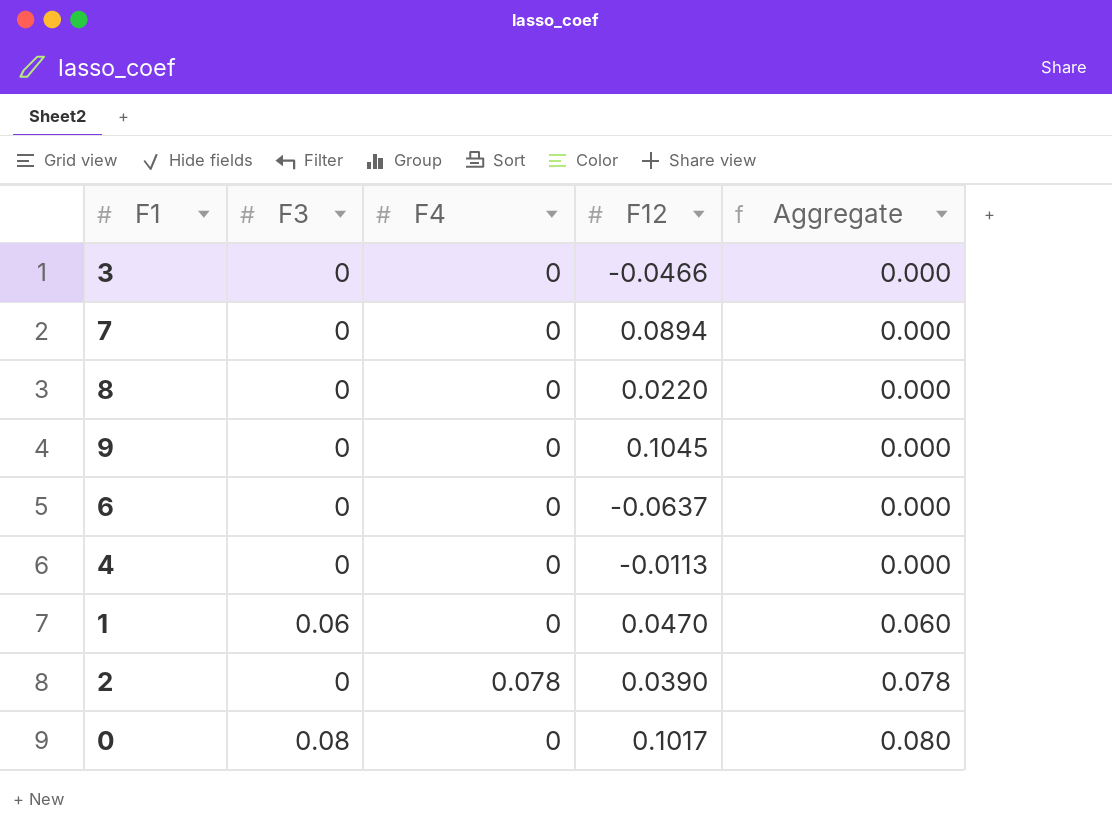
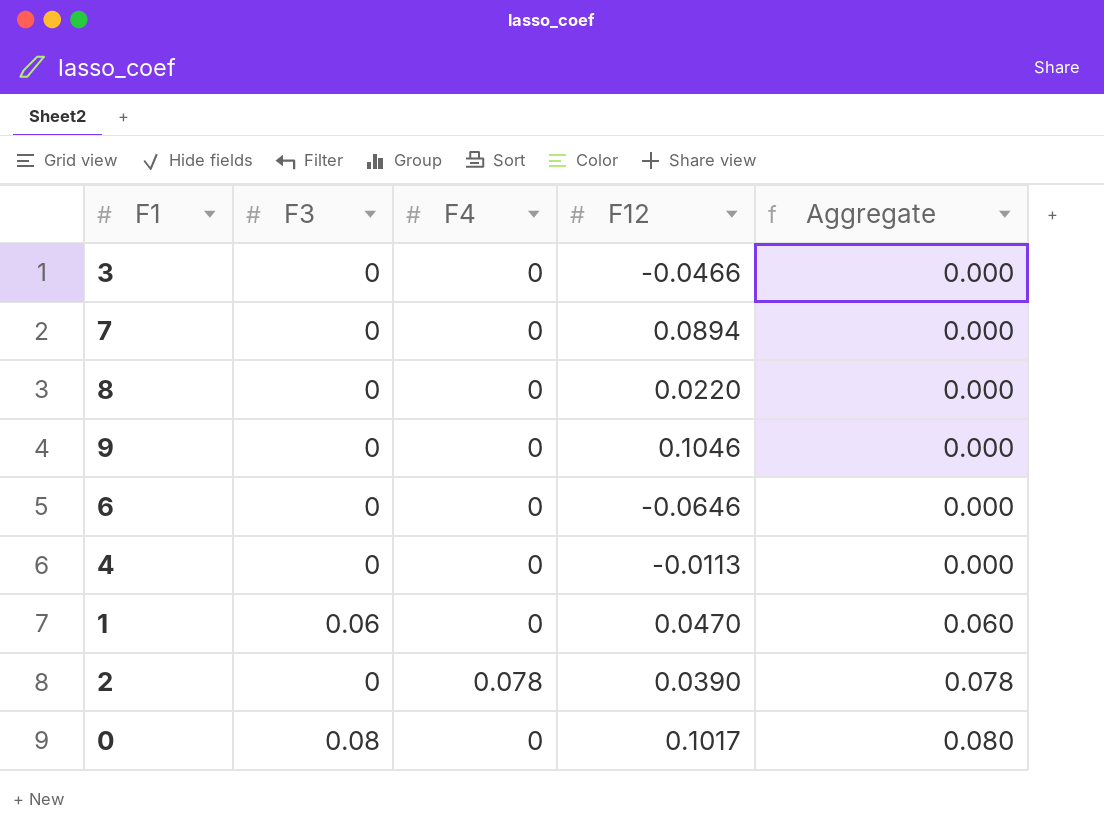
9 | F12: 0.1045 -> 0.1046
6 | F12: -0.0637 -> -0.0646

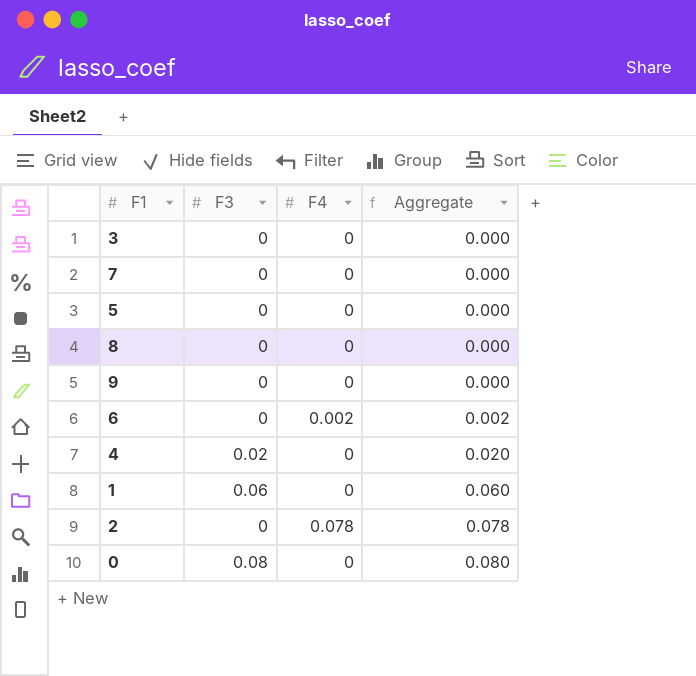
column F12 | position: 4 -> none
row 5: none -> 0 | 0 | 0.000
6 | F4: 0 -> 0.002
6 | Aggregate: 0.000 -> 0.002
4 | F3: 0 -> 0.02
4 | Aggregate: 0.000 -> 0.020

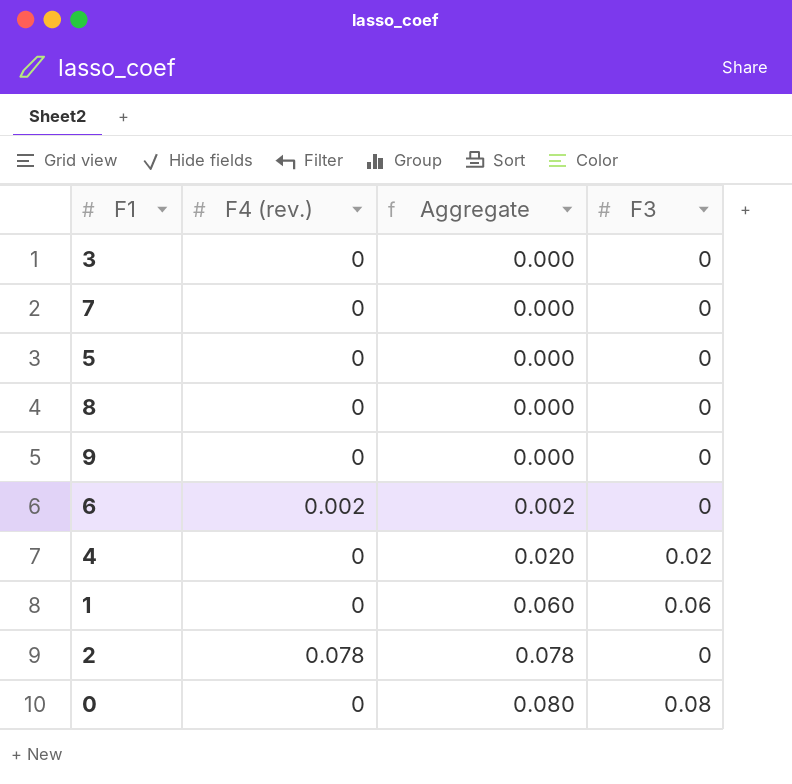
column name: F4 -> F4 (rev.)
column F3 | position: 2 -> 4

